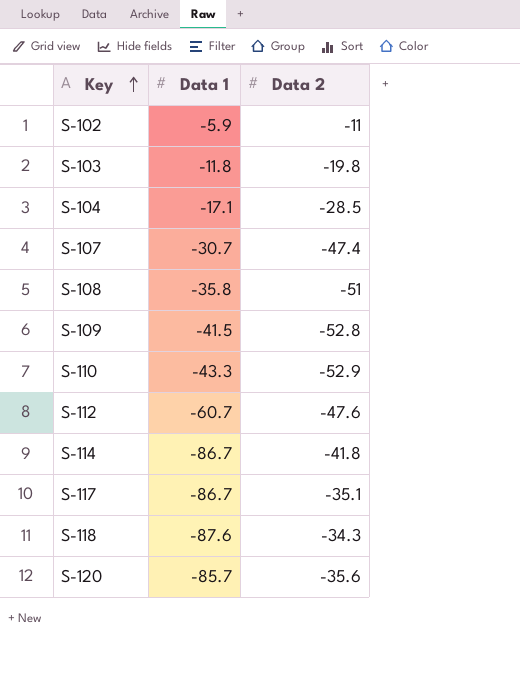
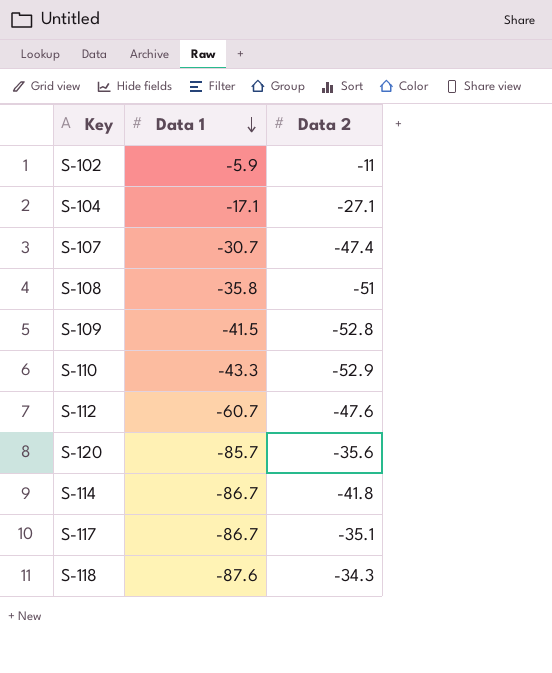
row order: Key ascending -> Data 1 descending
row S-103: -11.8 | -19.8 -> none
S-104 | Data 2: -28.5 -> -27.1

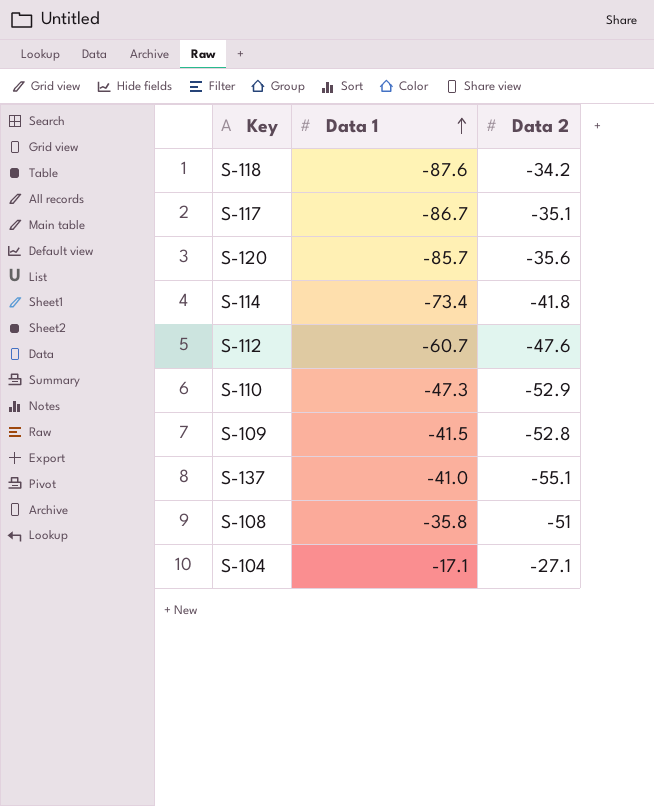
row order: Data 1 descending -> Data 1 ascending
row S-102: -5.9 | -11 -> none
row S-107: -30.7 | -47.4 -> none
S-118 | Data 2: -34.3 -> -34.2
S-114 | Data 1: -86.7 -> -73.4
S-110 | Data 1: -43.3 -> -47.3
row S-137: none -> -41.0 | -55.1

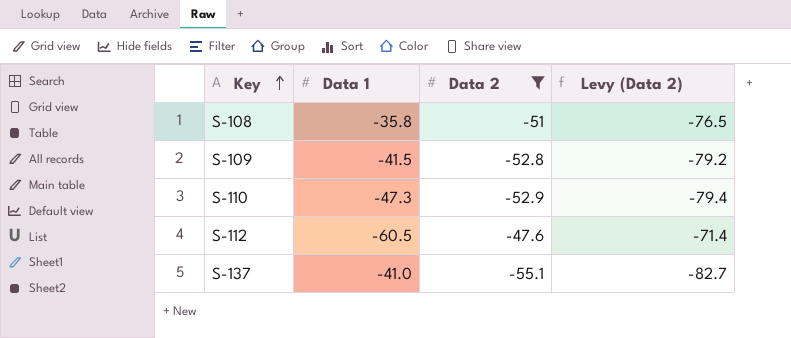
filter: none -> Data 2 <= -47.6
row order: Data 1 ascending -> Key ascending
column Levy (Data 2) | formula: none -> [Data 2] * 1.5
S-112 | Data 1: -60.7 -> -60.5

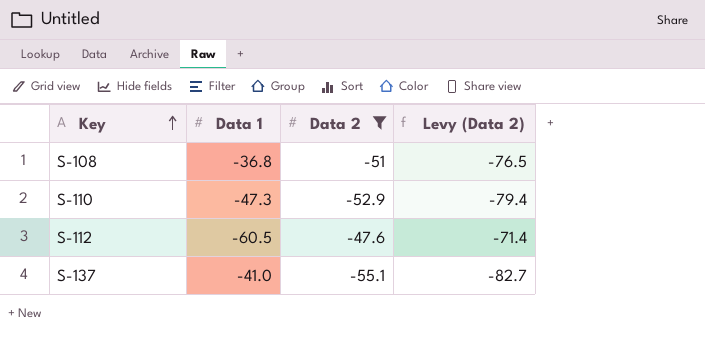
row S-109: -41.5 | -52.8 | -79.2 -> none
S-108 | Data 1: -35.8 -> -36.8

